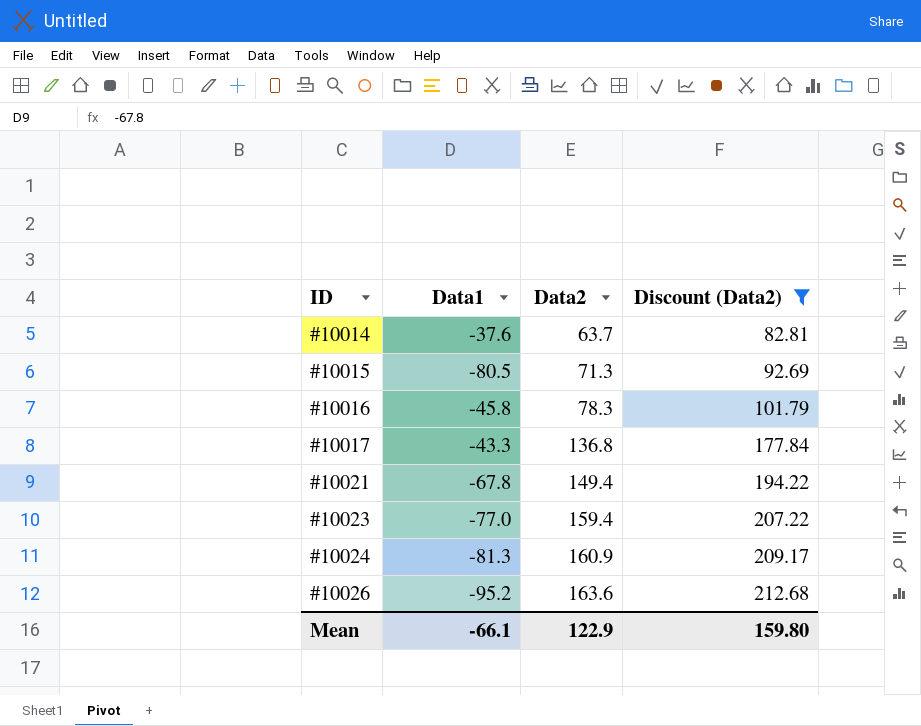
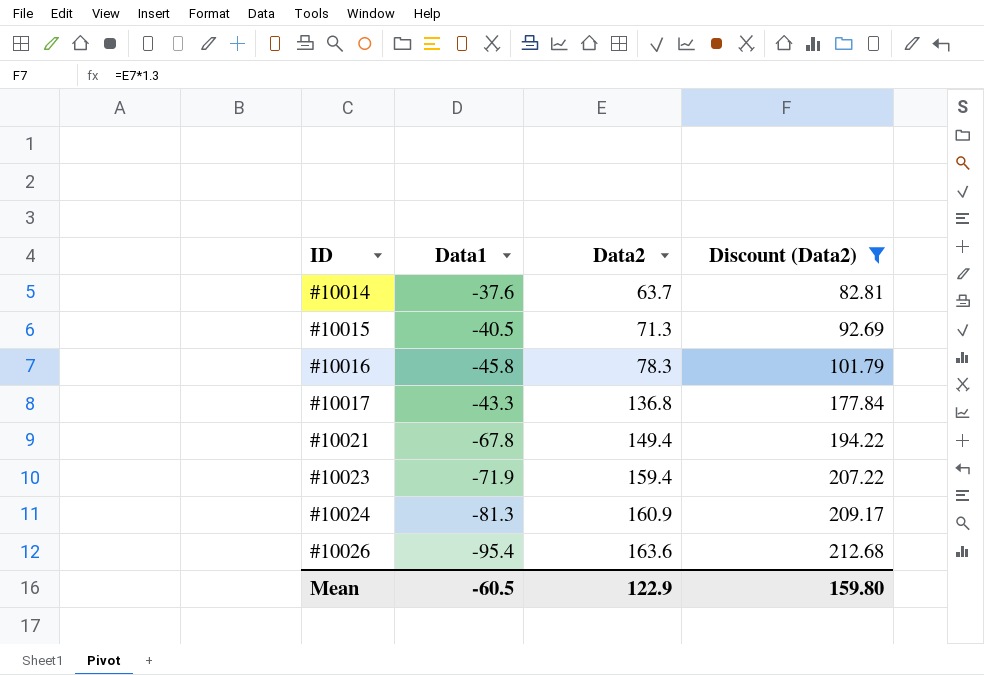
#10015 | Data1: -80.5 -> -40.5
#10023 | Data1: -77.0 -> -71.9
#10026 | Data1: -95.2 -> -95.4
Mean | Data1: -66.1 -> -60.5

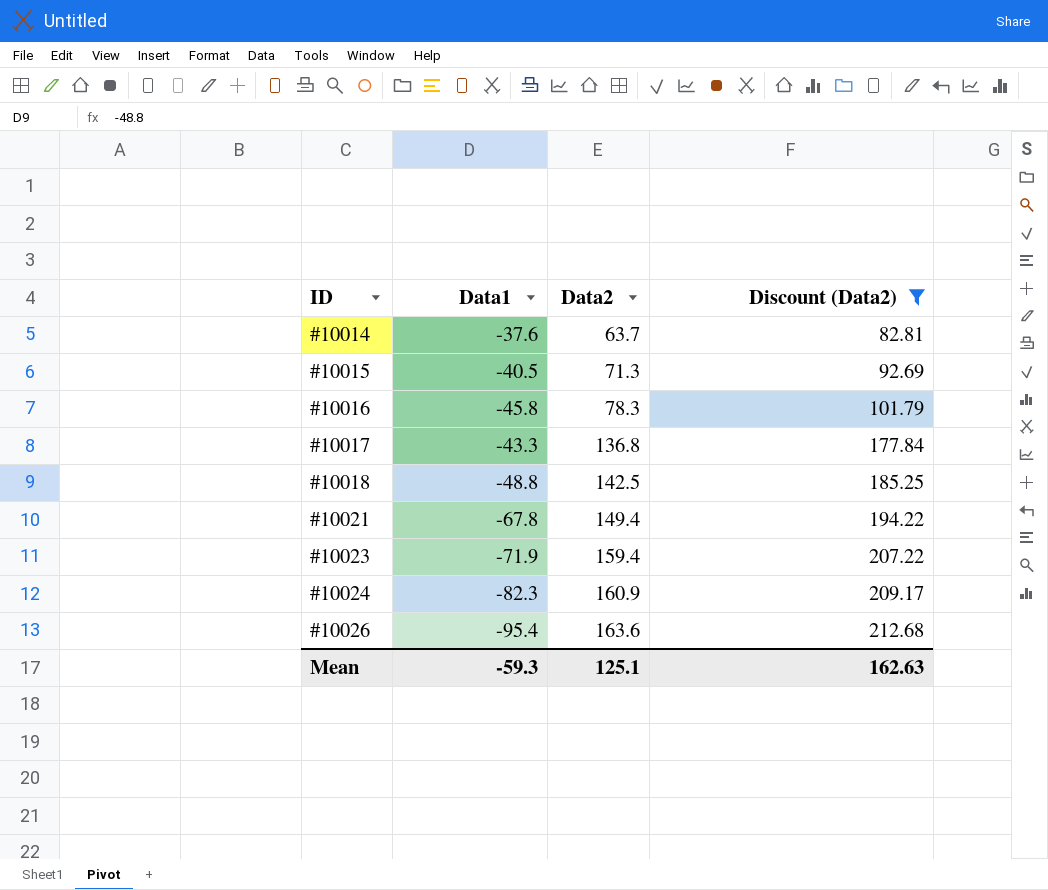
row #10018: none -> -48.8 | 142.5 | 185.25
#10024 | Data1: -81.3 -> -82.3
Mean | Data1: -60.5 -> -59.3
Mean | Data2: 122.9 -> 125.1
Mean | Discount (Data2): 159.80 -> 162.63

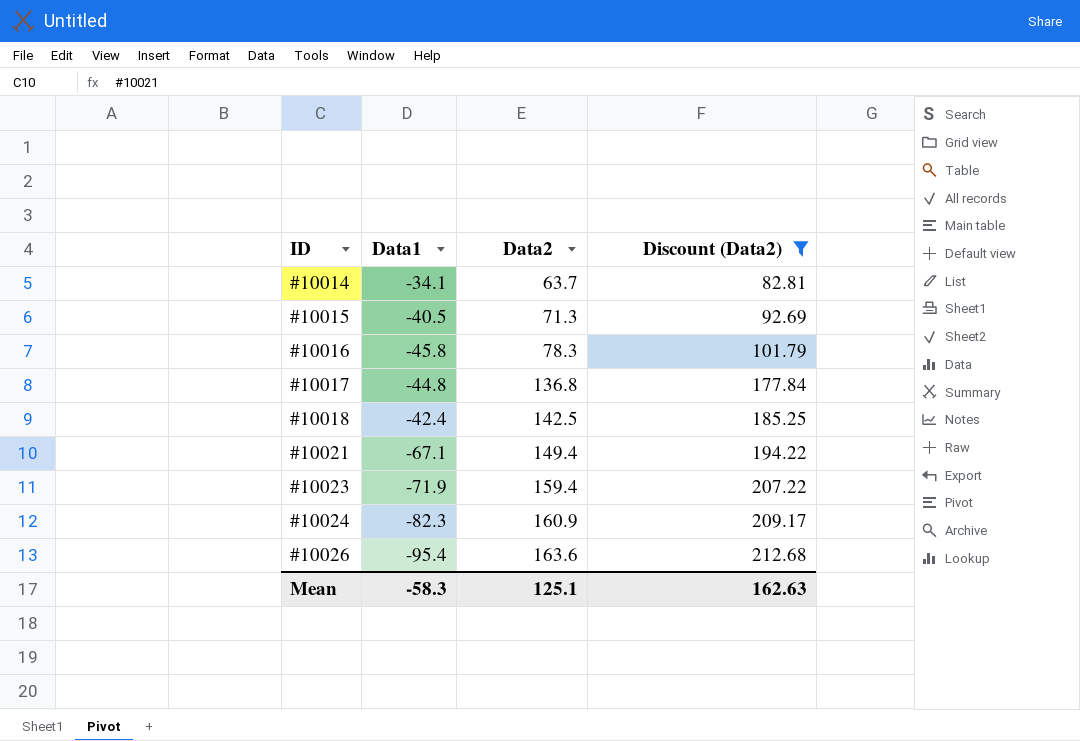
#10014 | Data1: -37.6 -> -34.1
#10017 | Data1: -43.3 -> -44.8
#10018 | Data1: -48.8 -> -42.4
#10021 | Data1: -67.8 -> -67.1
Mean | Data1: -59.3 -> -58.3

